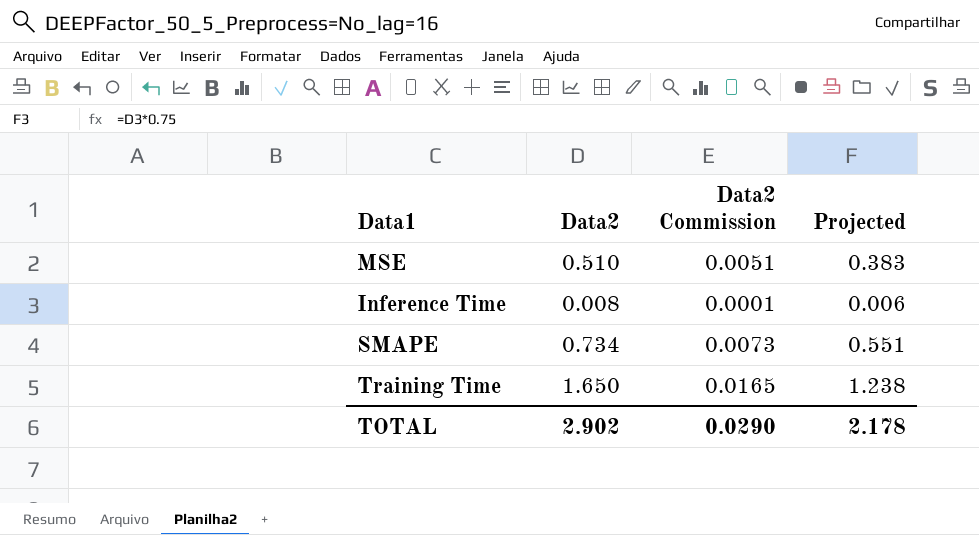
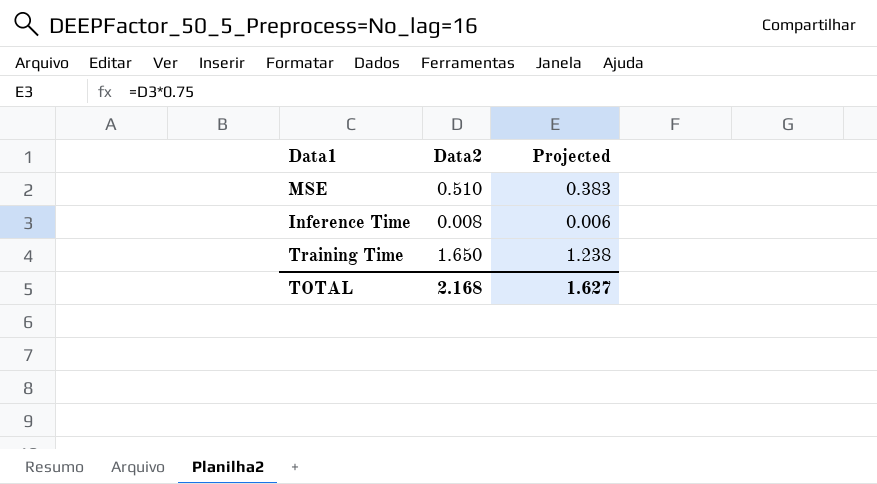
column Data2 Commission | formula: [Data2] * 0.01 -> none
row SMAPE: 0.734 | 0.0073 | 0.551 -> none
TOTAL | Data2: 2.902 -> 2.168
TOTAL | Projected: 2.178 -> 1.627

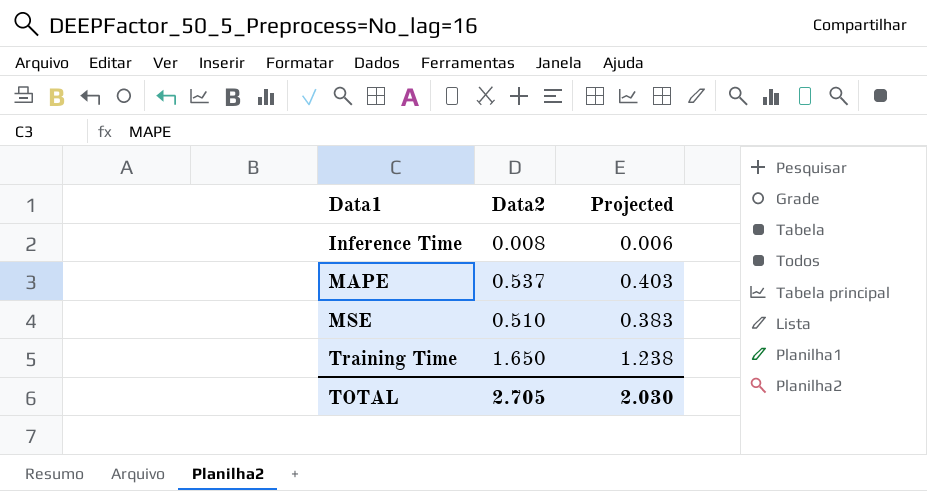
row order: none -> Data1 ascending
row MAPE: none -> 0.537 | 0.403
TOTAL | Data2: 2.168 -> 2.705
TOTAL | Projected: 1.627 -> 2.030

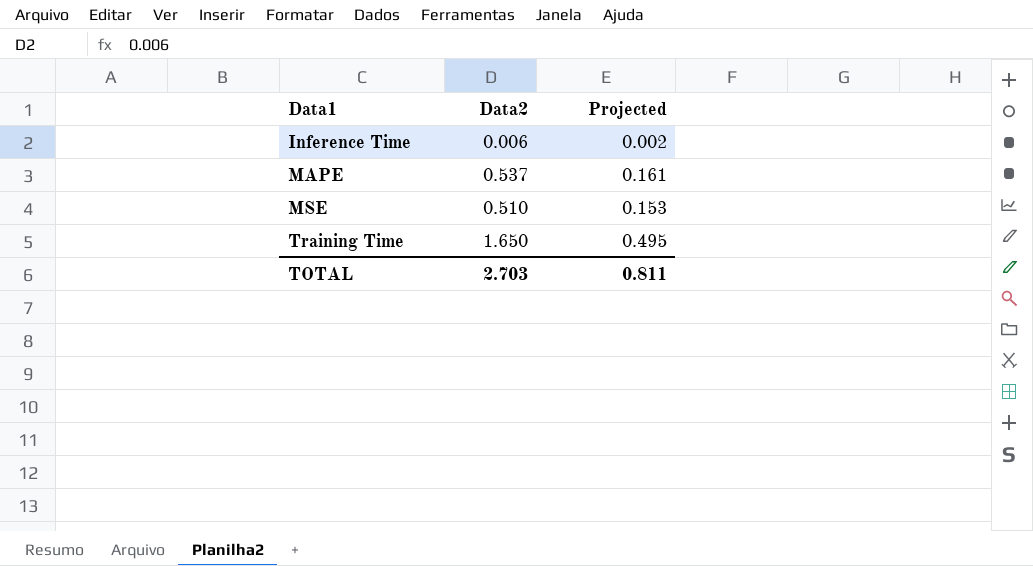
column Projected | formula: [Data2] * 0.75 -> [Data2] * 0.3
Inference Time | Data2: 0.008 -> 0.006
TOTAL | Data2: 2.705 -> 2.703
TOTAL | Projected: 2.030 -> 0.811

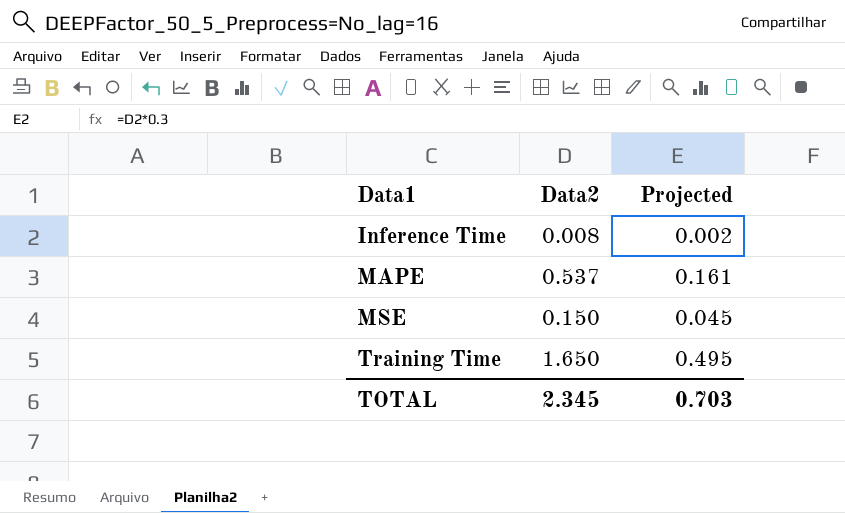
Inference Time | Data2: 0.006 -> 0.008
MSE | Data2: 0.510 -> 0.150
MSE | Projected: 0.153 -> 0.045
TOTAL | Data2: 2.703 -> 2.345
TOTAL | Projected: 0.811 -> 0.703

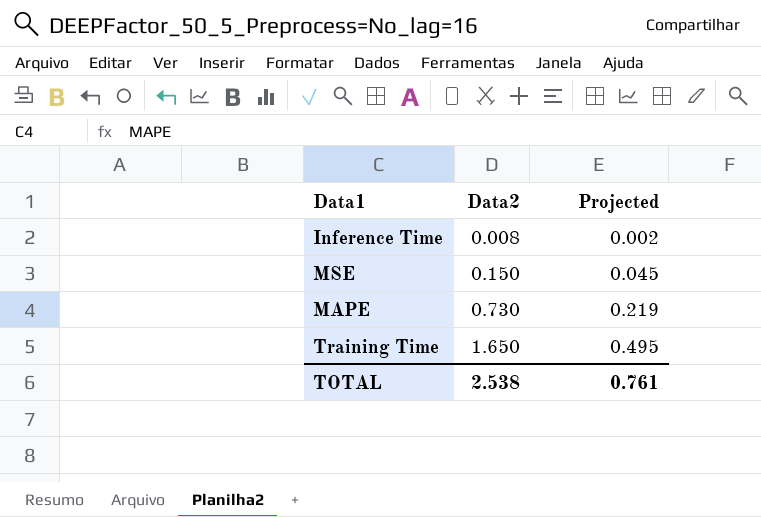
row order: Data1 ascending -> Data2 ascending
MAPE | Data2: 0.537 -> 0.730
MAPE | Projected: 0.161 -> 0.219
TOTAL | Data2: 2.345 -> 2.538
TOTAL | Projected: 0.703 -> 0.761

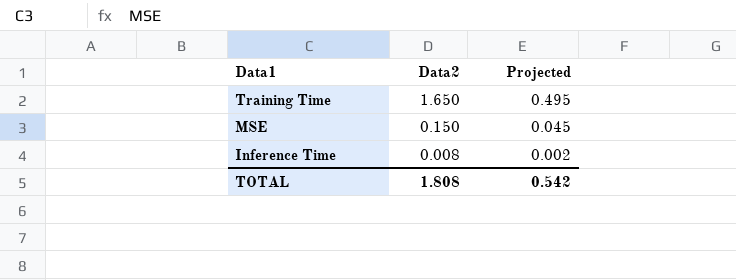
row order: Data2 ascending -> Data1 descending
row MAPE: 0.730 | 0.219 -> none
TOTAL | Data2: 2.538 -> 1.808
TOTAL | Projected: 0.761 -> 0.542

